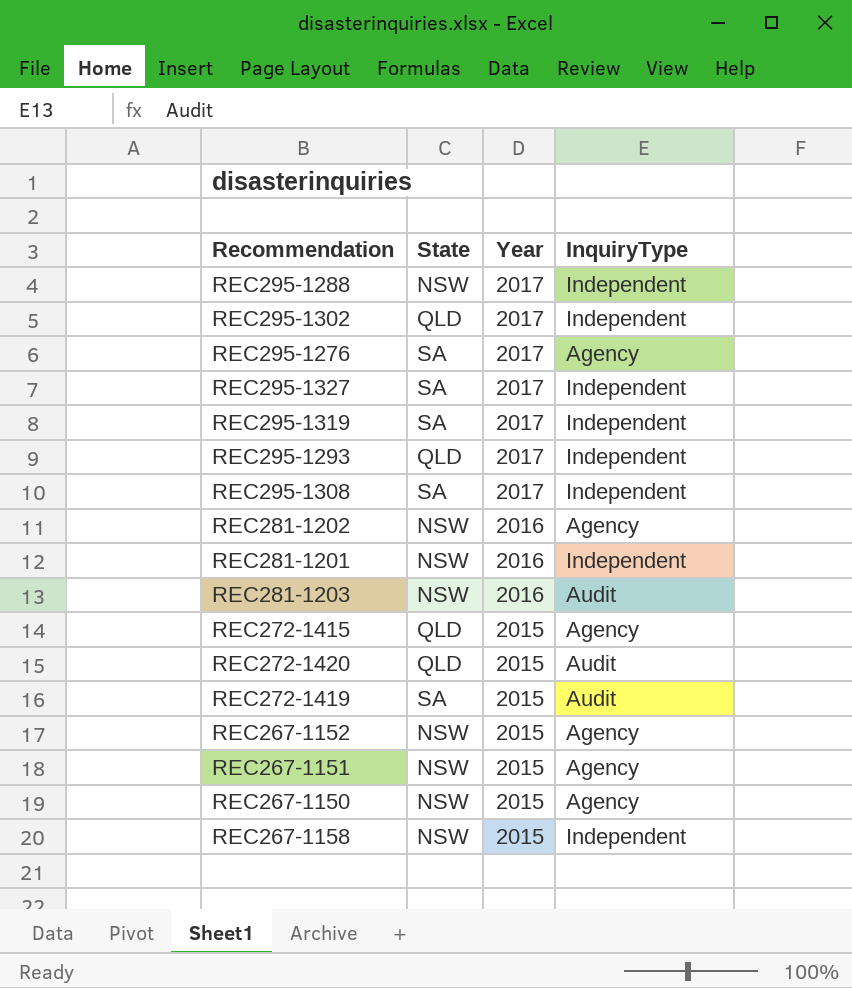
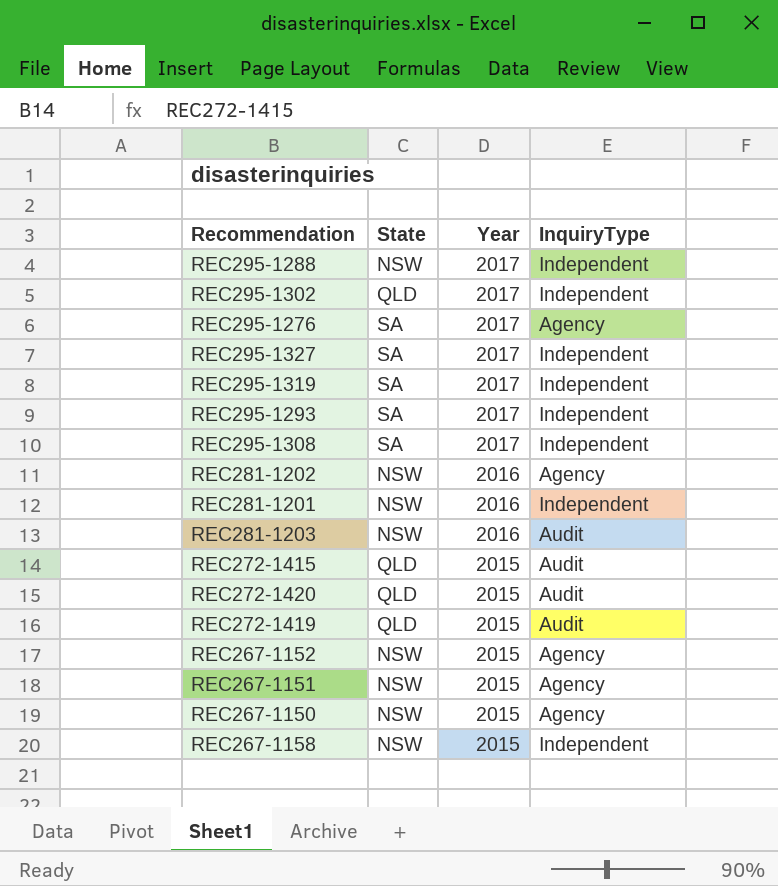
REC295-1293 | State: QLD -> SA
REC272-1415 | InquiryType: Agency -> Audit
REC272-1419 | State: SA -> QLD

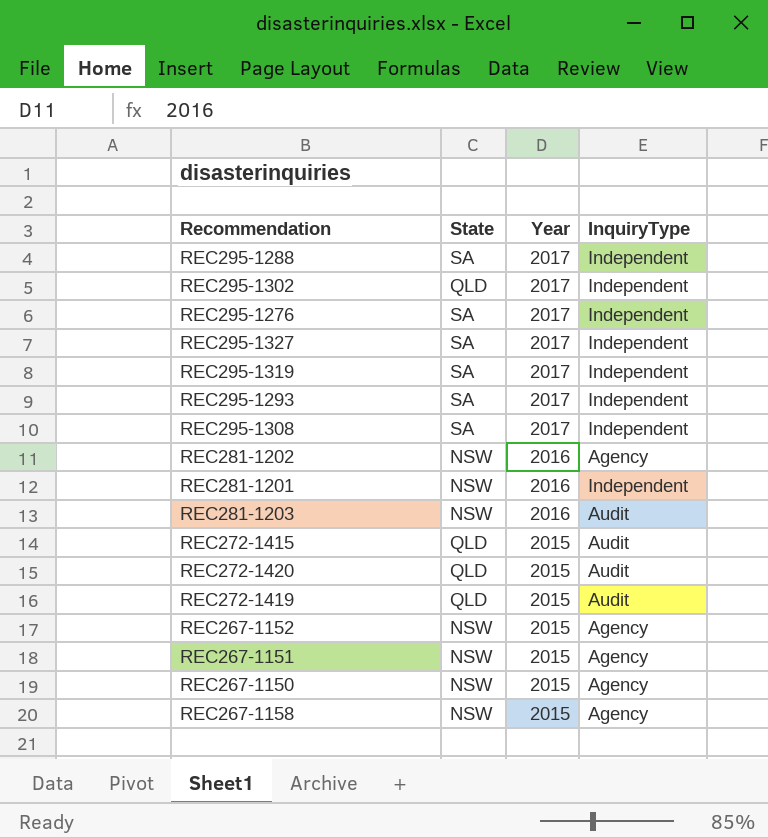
REC295-1288 | State: NSW -> SA
REC295-1276 | InquiryType: Agency -> Independent
REC267-1158 | InquiryType: Independent -> Agency

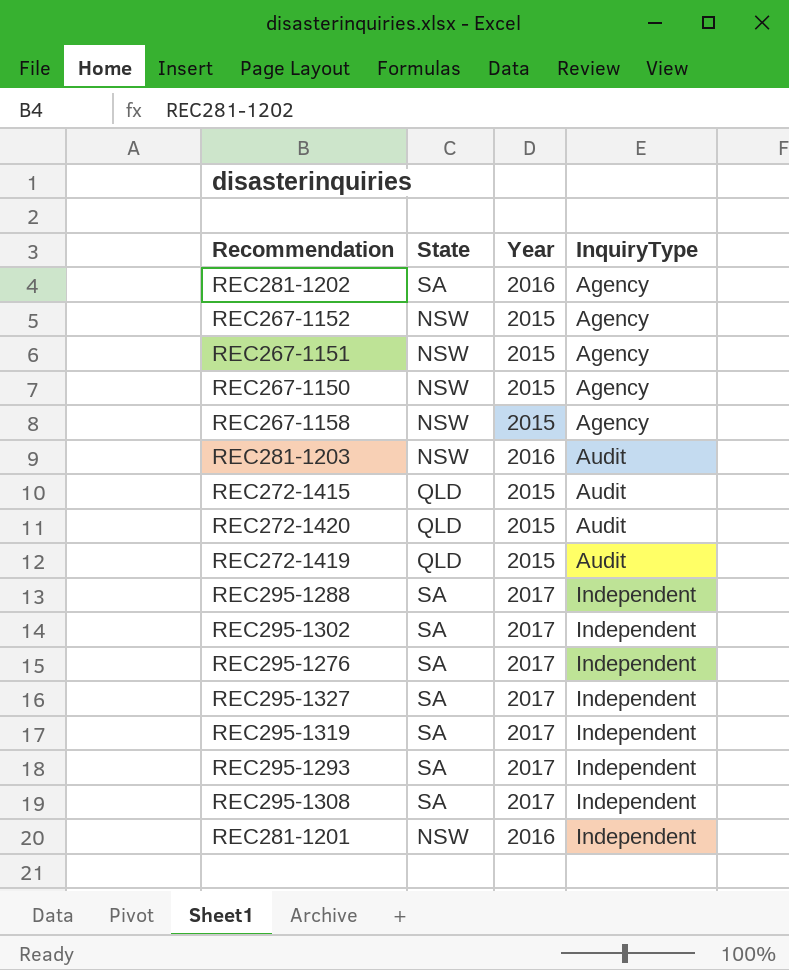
row order: Year descending -> InquiryType ascending
REC281-1202 | State: NSW -> SA
REC295-1302 | State: QLD -> SA

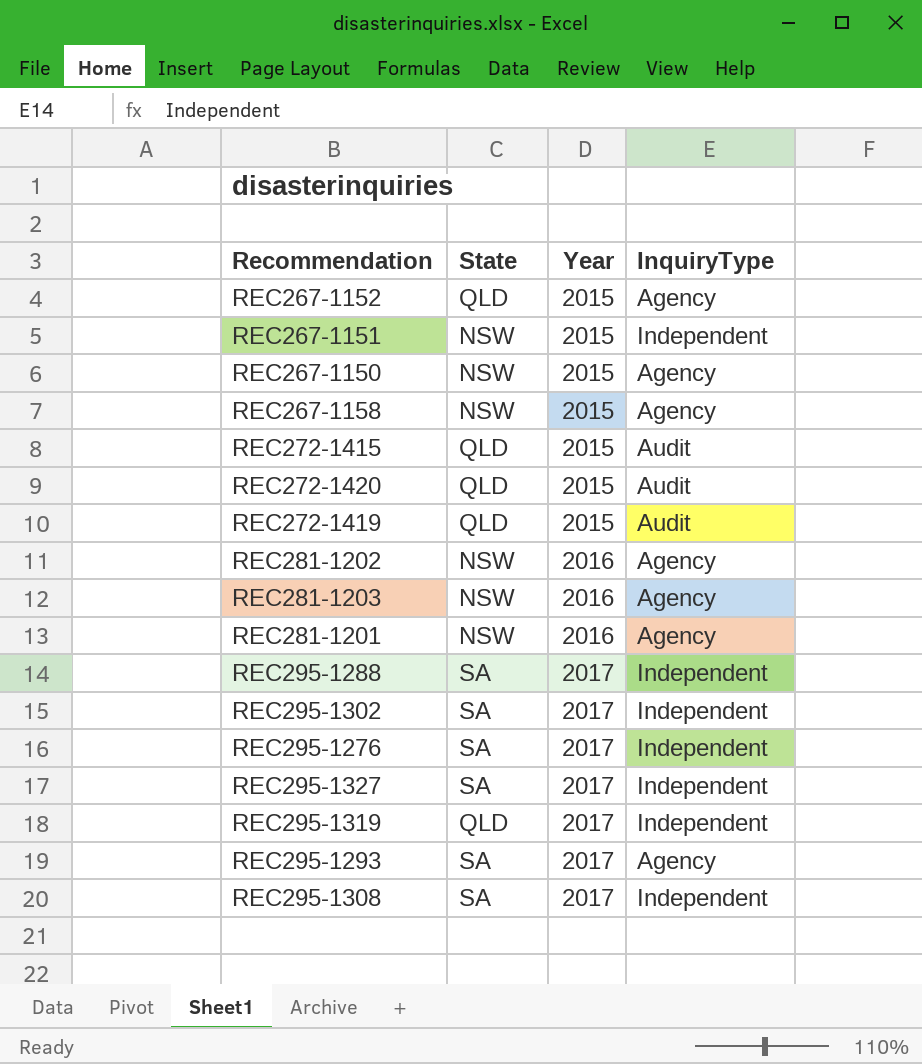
row order: InquiryType ascending -> Year ascending
REC267-1152 | State: NSW -> QLD
REC267-1151 | InquiryType: Agency -> Independent
REC281-1202 | State: SA -> NSW
REC281-1203 | InquiryType: Audit -> Agency
REC281-1201 | InquiryType: Independent -> Agency
REC295-1319 | State: SA -> QLD
REC295-1293 | InquiryType: Independent -> Agency

